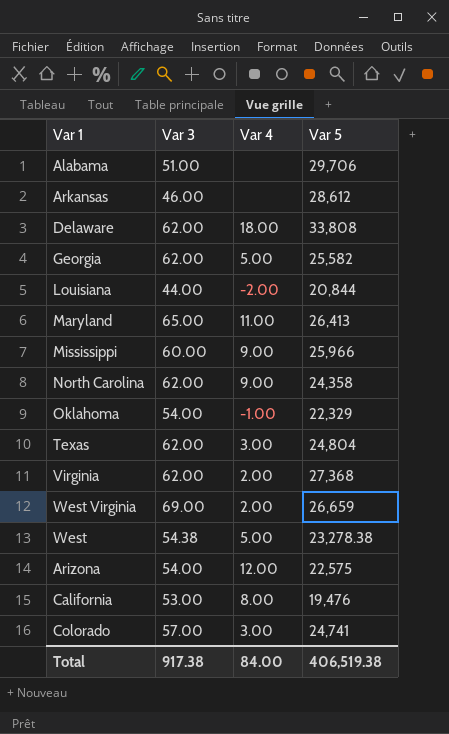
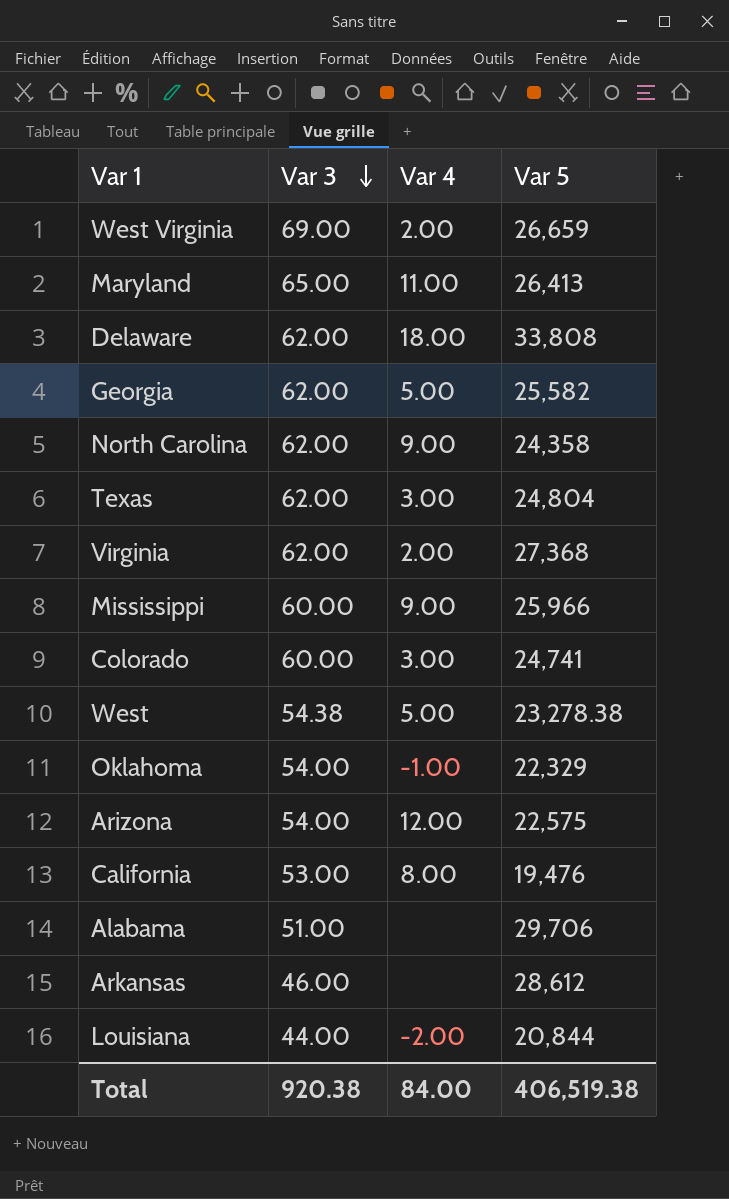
row order: none -> Var 3 descending
Colorado | Var 3: 57.00 -> 60.00
Total | Var 3: 917.38 -> 920.38

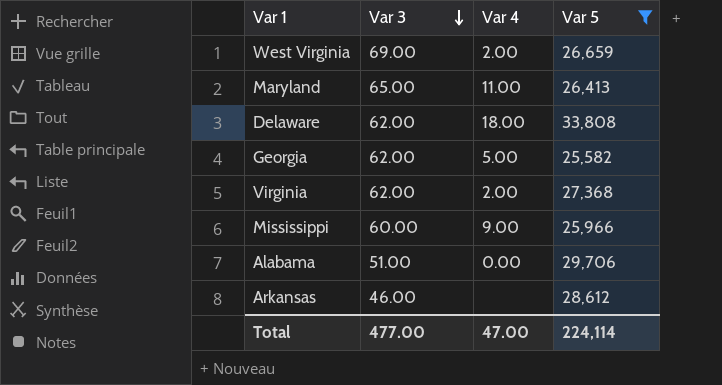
filter: none -> Var 5 >= 25,582
Alabama | Var 4: none -> 0.00
Total | Var 3: 920.38 -> 477.00
Total | Var 4: 84.00 -> 47.00
Total | Var 5: 406,519.38 -> 224,114

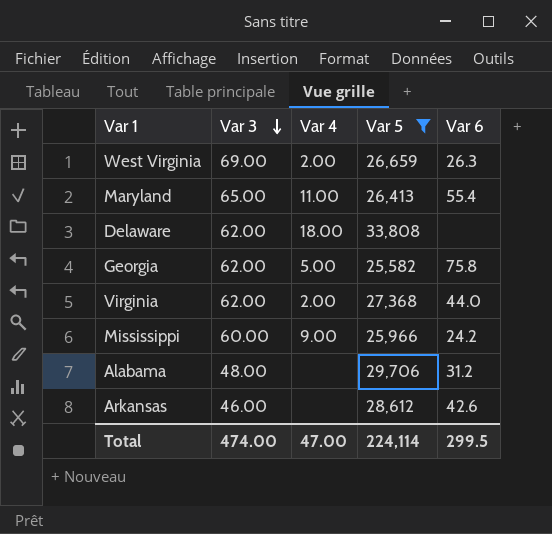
column Var 6 | position: none -> 5
Alabama | Var 3: 51.00 -> 48.00
Alabama | Var 4: 0.00 -> none
Total | Var 3: 477.00 -> 474.00

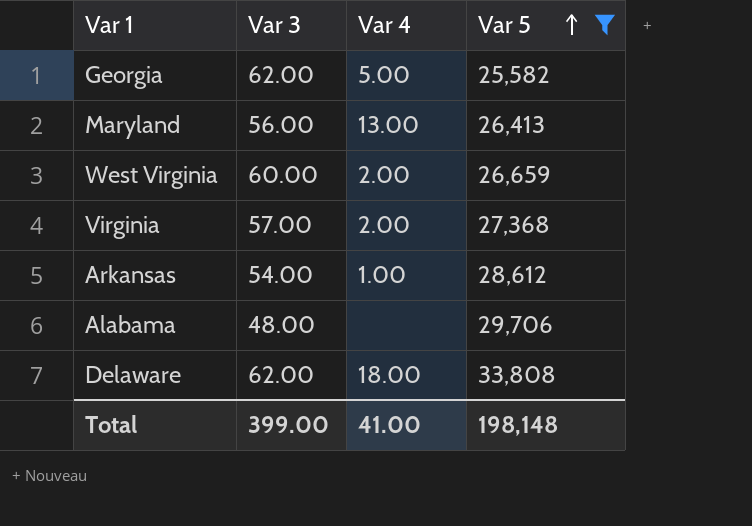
row order: Var 3 descending -> Var 5 ascending
column Var 6 | position: 5 -> none
row Mississippi: 60.00 | 9.00 | 25,966 | 24.2 -> none
Maryland | Var 3: 65.00 -> 56.00
Maryland | Var 4: 11.00 -> 13.00
West Virginia | Var 3: 69.00 -> 60.00
Virginia | Var 3: 62.00 -> 57.00
Arkansas | Var 3: 46.00 -> 54.00
Arkansas | Var 4: none -> 1.00
Total | Var 3: 474.00 -> 399.00
Total | Var 4: 47.00 -> 41.00
Total | Var 5: 224,114 -> 198,148

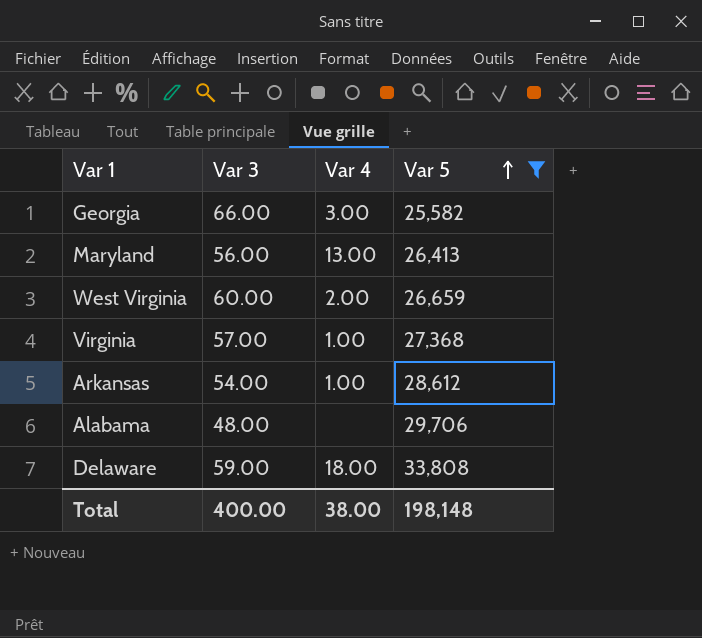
Georgia | Var 3: 62.00 -> 66.00
Georgia | Var 4: 5.00 -> 3.00
Virginia | Var 4: 2.00 -> 1.00
Delaware | Var 3: 62.00 -> 59.00
Total | Var 3: 399.00 -> 400.00
Total | Var 4: 41.00 -> 38.00

